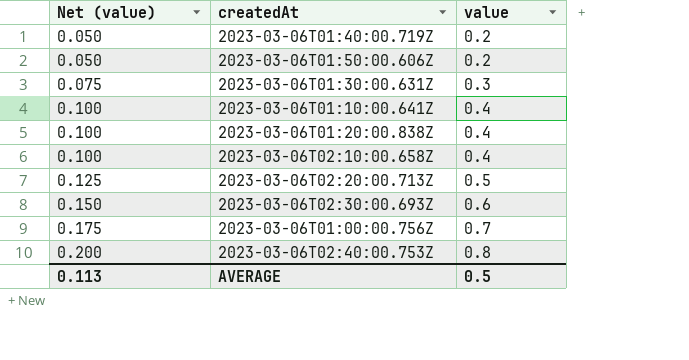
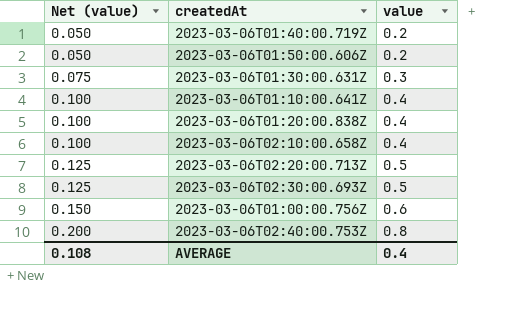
2023-03-06T02:30:00.693Z | Net (value): 0.150 -> 0.125
2023-03-06T02:30:00.693Z | value: 0.6 -> 0.5
2023-03-06T01:00:00.756Z | Net (value): 0.175 -> 0.150
2023-03-06T01:00:00.756Z | value: 0.7 -> 0.6
AVERAGE | Net (value): 0.113 -> 0.108
AVERAGE | value: 0.5 -> 0.4

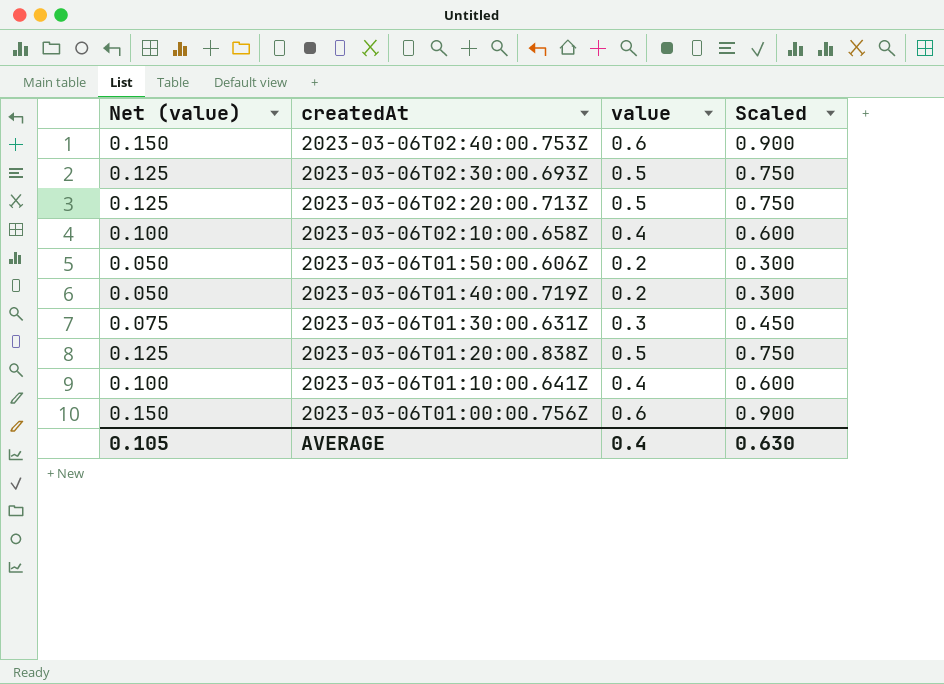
row order: Net (value) ascending -> createdAt descending
column Scaled | formula: none -> [value] * 1.5
2023-03-06T02:40:00.753Z | Net (value): 0.200 -> 0.150
2023-03-06T02:40:00.753Z | value: 0.8 -> 0.6
2023-03-06T01:20:00.838Z | Net (value): 0.100 -> 0.125
2023-03-06T01:20:00.838Z | value: 0.4 -> 0.5
AVERAGE | Net (value): 0.108 -> 0.105

